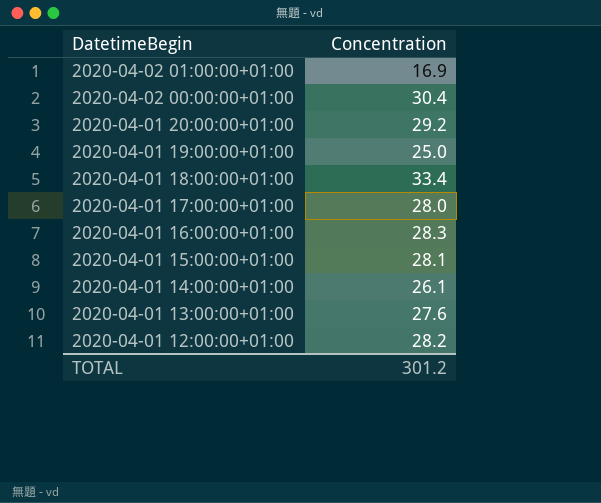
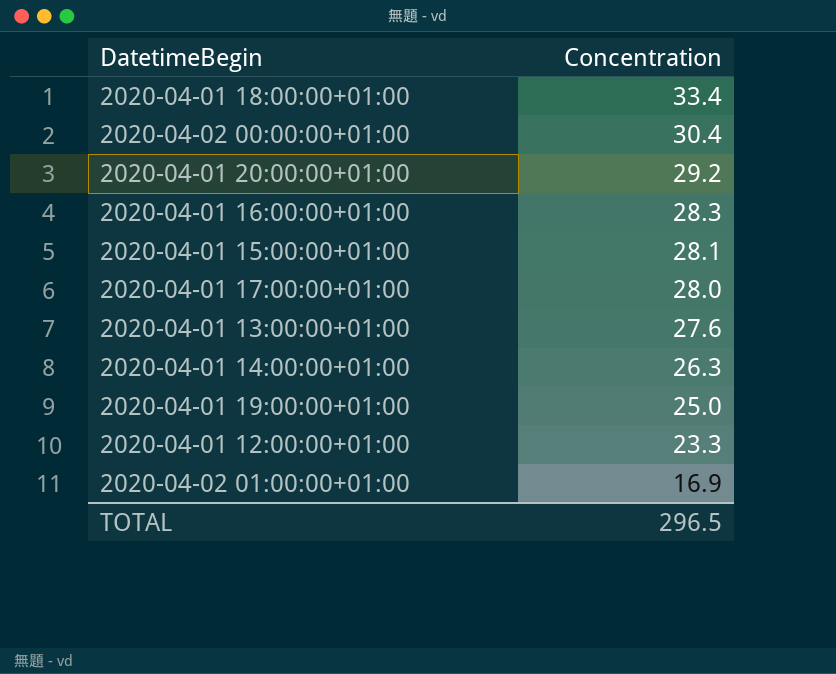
row order: DatetimeBegin descending -> Concentration descending
2020-04-01 14:00:00+01:00 | Concentration: 26.1 -> 26.3
2020-04-01 12:00:00+01:00 | Concentration: 28.2 -> 23.3
TOTAL | Concentration: 301.2 -> 296.5

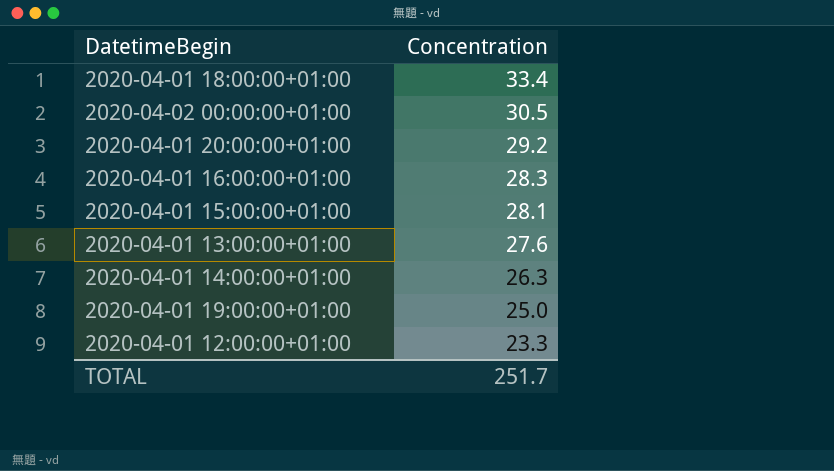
row 2020-04-01 17:00:00+01:00: 28.0 -> none
row 2020-04-02 01:00:00+01:00: 16.9 -> none
2020-04-02 00:00:00+01:00 | Concentration: 30.4 -> 30.5
TOTAL | Concentration: 296.5 -> 251.7

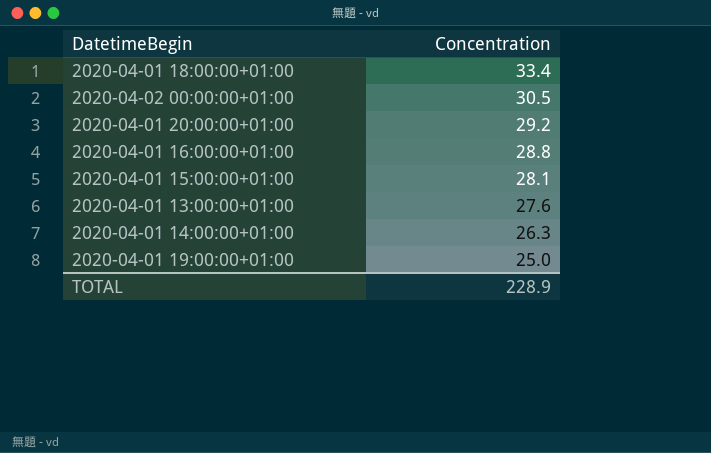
row 2020-04-01 12:00:00+01:00: 23.3 -> none
2020-04-01 16:00:00+01:00 | Concentration: 28.3 -> 28.8
TOTAL | Concentration: 251.7 -> 228.9

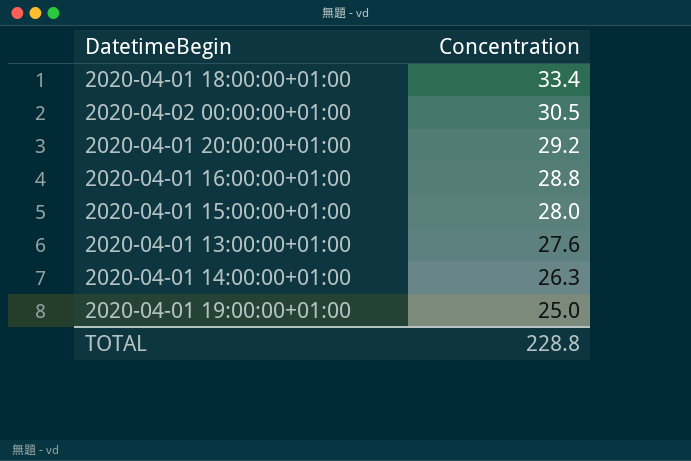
2020-04-01 15:00:00+01:00 | Concentration: 28.1 -> 28.0
TOTAL | Concentration: 228.9 -> 228.8

